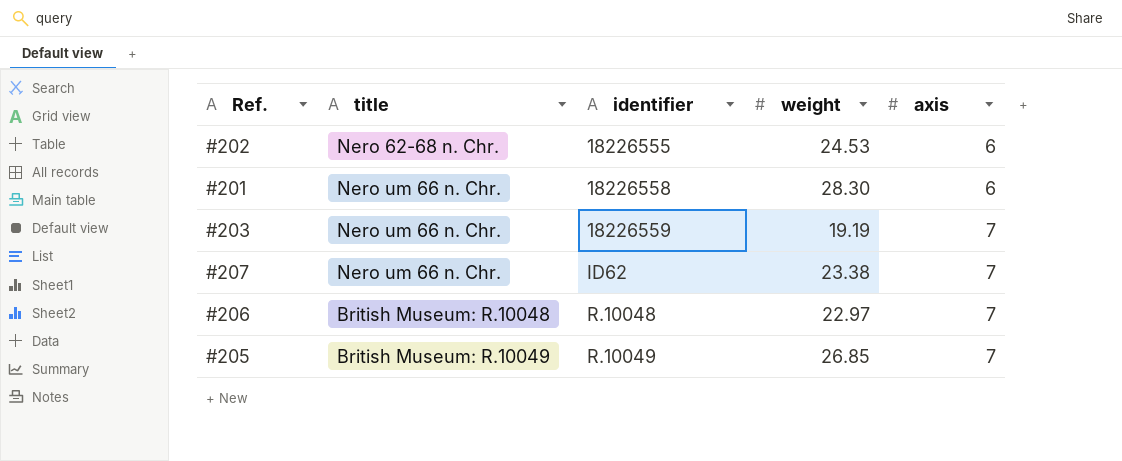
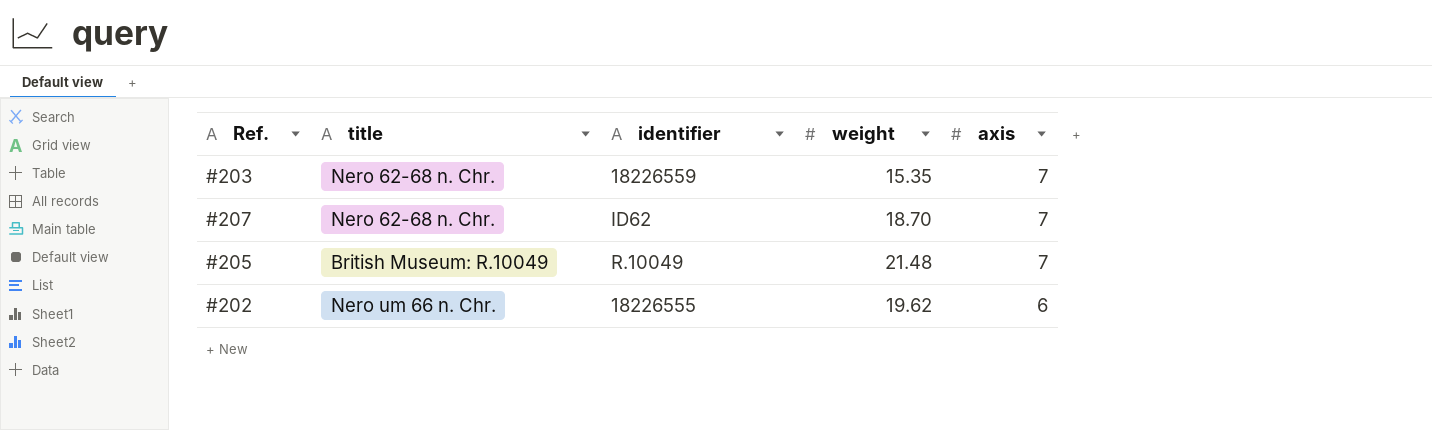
row order: identifier ascending -> axis descending
row #201: Nero um 66 n. Chr. | 18226558 | 28.30 | 6 -> none
row #206: British Museum: R.10048 | R.10048 | 22.97 | 7 -> none
#203 | title: Nero um 66 n. Chr. -> Nero 62-68 n. Chr.
#203 | weight: 19.19 -> 15.35
#207 | title: Nero um 66 n. Chr. -> Nero 62-68 n. Chr.
#207 | weight: 23.38 -> 18.70
#205 | weight: 26.85 -> 21.48
#202 | title: Nero 62-68 n. Chr. -> Nero um 66 n. Chr.
#202 | weight: 24.53 -> 19.62

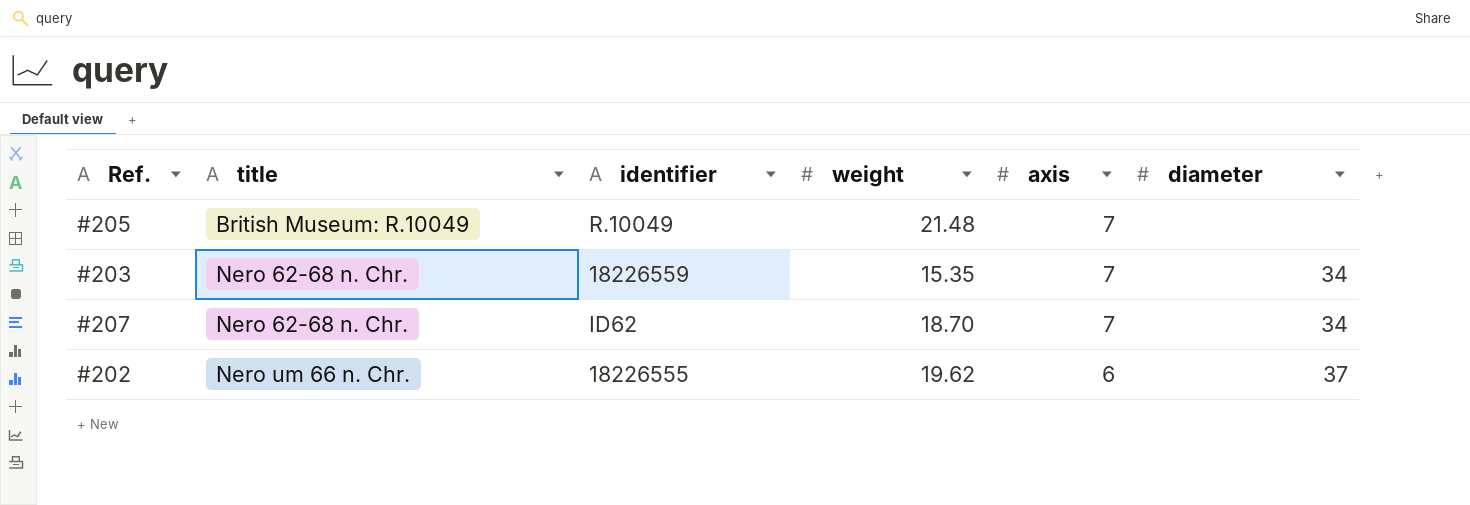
row order: axis descending -> title ascending
column diameter | position: none -> 6

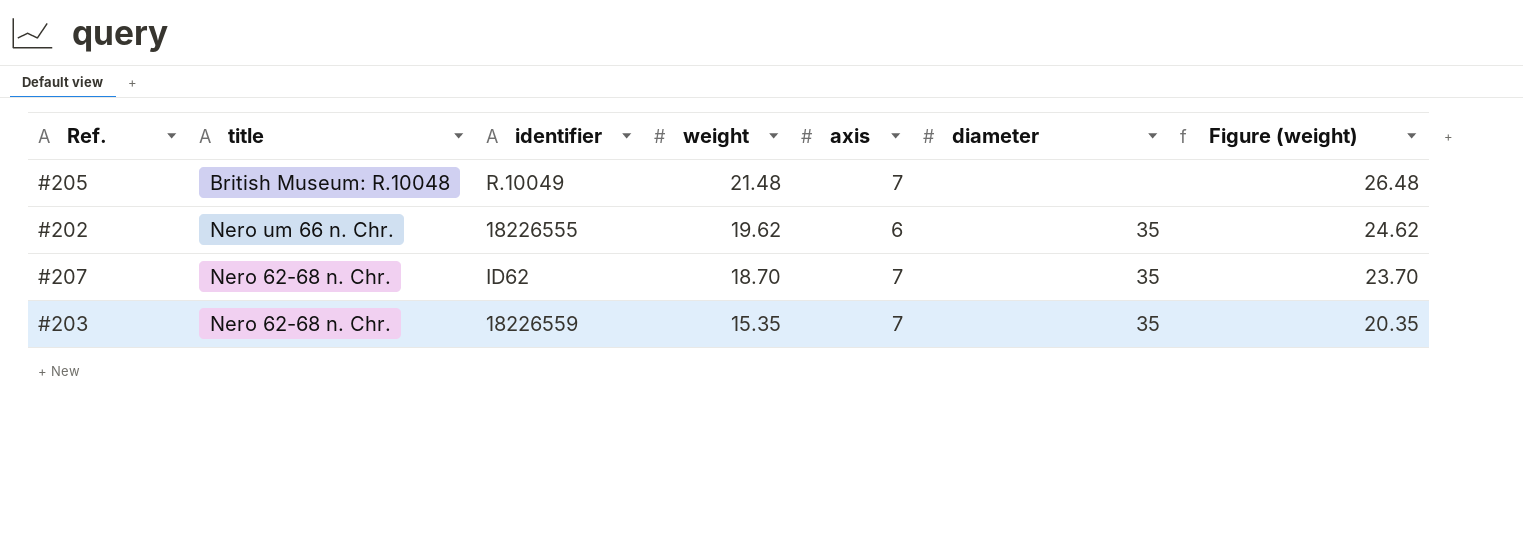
row order: title ascending -> weight descending
column Figure (weight) | formula: none -> [weight] + 5
#205 | title: British Museum: R.10049 -> British Museum: R.10048
#202 | diameter: 37 -> 35
#207 | diameter: 34 -> 35
#203 | diameter: 34 -> 35

